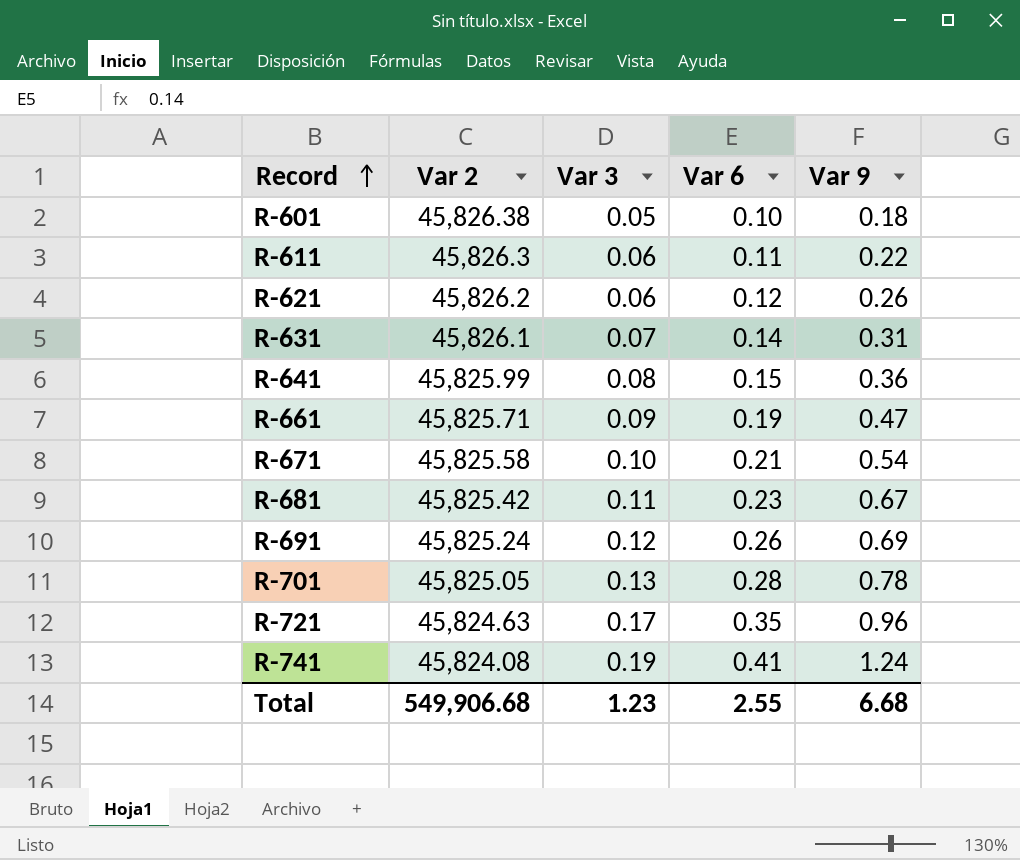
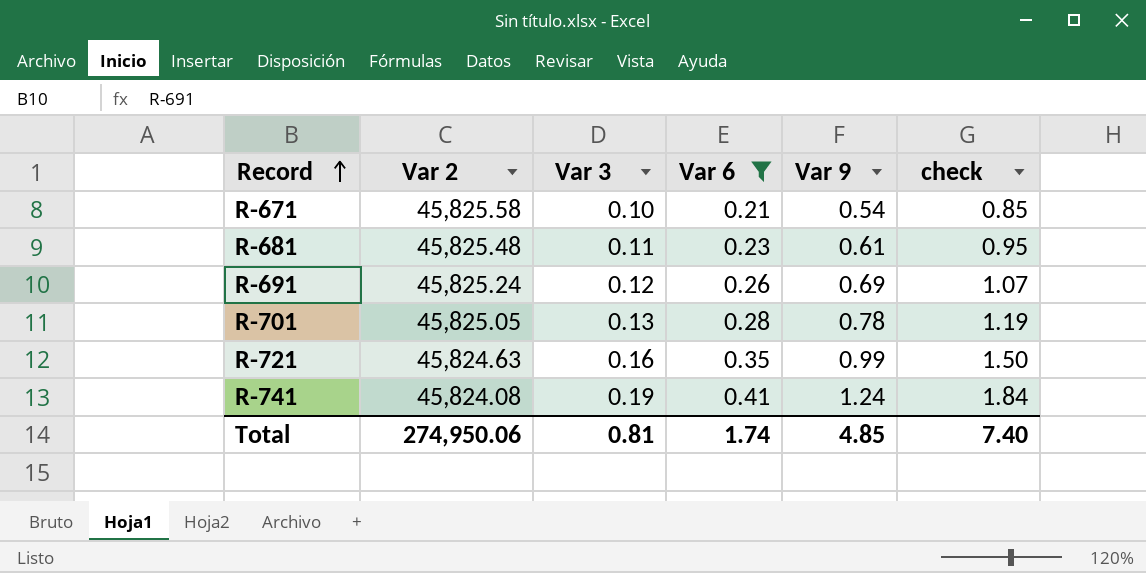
filter: none -> Var 6 >= 0.21
column check | formula: none -> [Var 3] + [Var 6] + [Var 9]
R-681 | Var 2: 45,825.42 -> 45,825.48
R-681 | Var 9: 0.67 -> 0.61
R-721 | Var 3: 0.17 -> 0.16
R-721 | Var 9: 0.96 -> 0.99
Total | Var 2: 549,906.68 -> 274,950.06
Total | Var 3: 1.23 -> 0.81
Total | Var 6: 2.55 -> 1.74
Total | Var 9: 6.68 -> 4.85

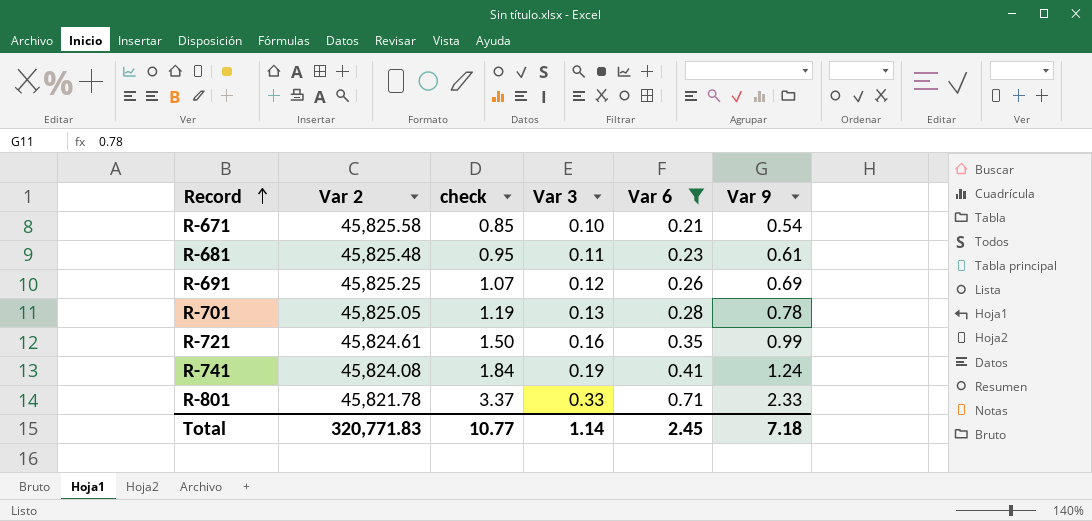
column check | position: 6 -> 3
R-691 | Var 2: 45,825.24 -> 45,825.25
R-721 | Var 2: 45,824.63 -> 45,824.61
row R-801: none -> 45,821.78 | 3.37 | 0.33 | 0.71 | 2.33
Total | Var 2: 274,950.06 -> 320,771.83
Total | check: 7.40 -> 10.77
Total | Var 3: 0.81 -> 1.14
Total | Var 6: 1.74 -> 2.45
Total | Var 9: 4.85 -> 7.18

